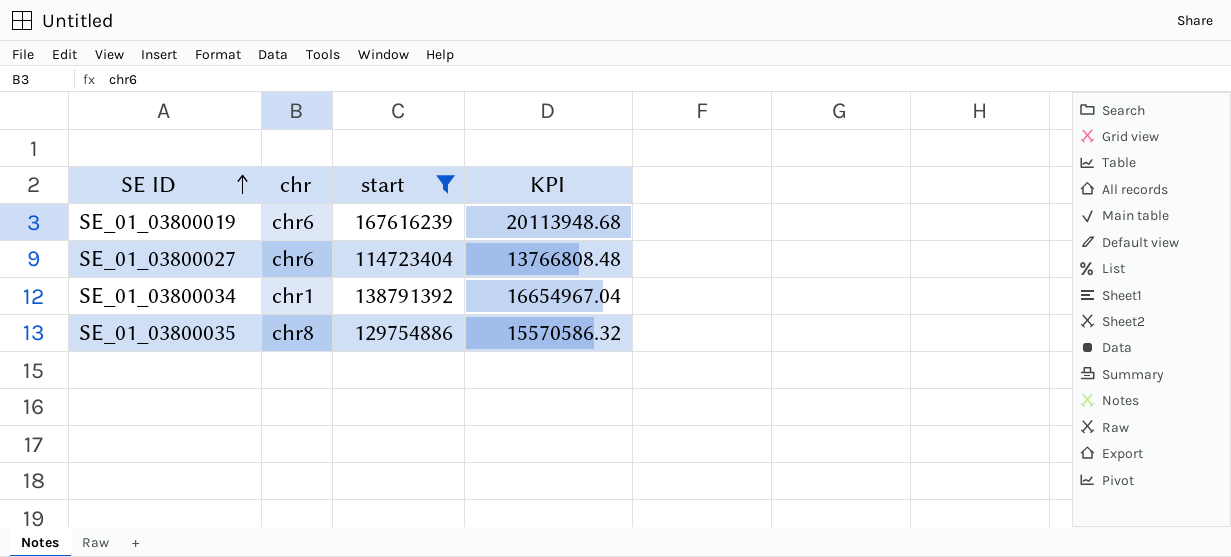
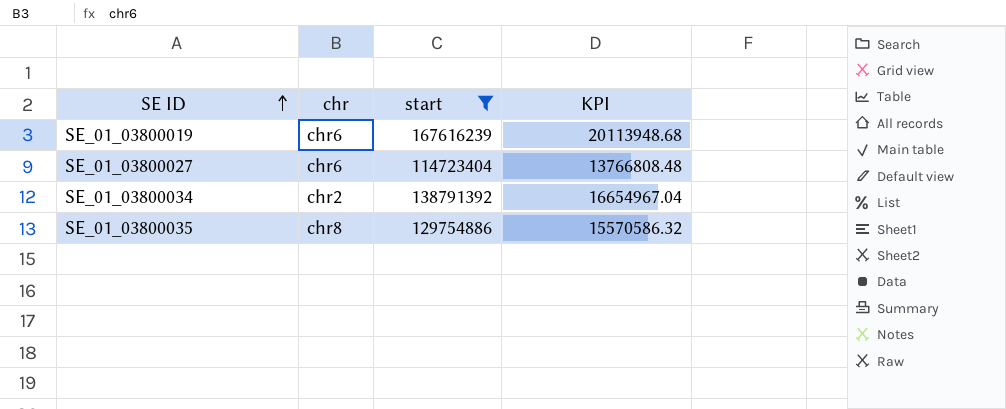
SE_01_03800034 | chr: chr1 -> chr2

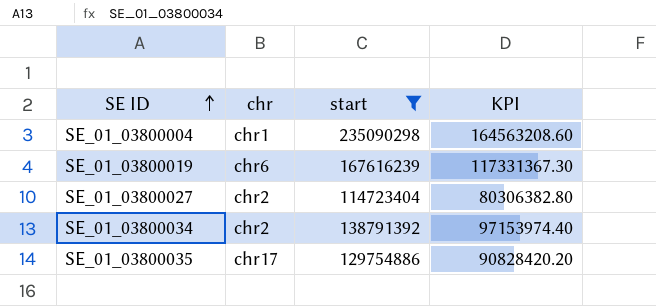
column KPI | formula: [start] * 0.12 -> [start] * 0.7
row SE_01_03800004: none -> chr1 | 235090298 | 164563208.60
SE_01_03800027 | chr: chr6 -> chr2
SE_01_03800035 | chr: chr8 -> chr17

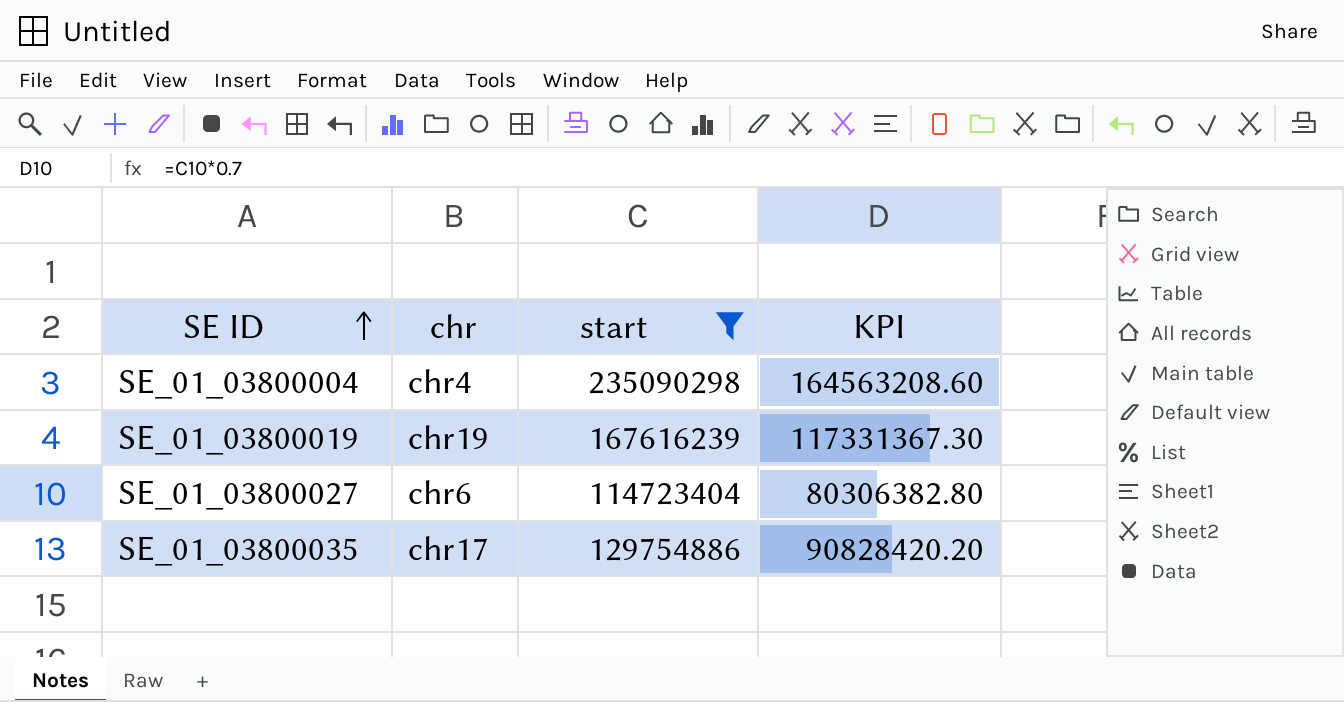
row SE_01_03800034: chr2 | 138791392 | 97153974.40 -> none
SE_01_03800004 | chr: chr1 -> chr4
SE_01_03800019 | chr: chr6 -> chr19
SE_01_03800027 | chr: chr2 -> chr6

